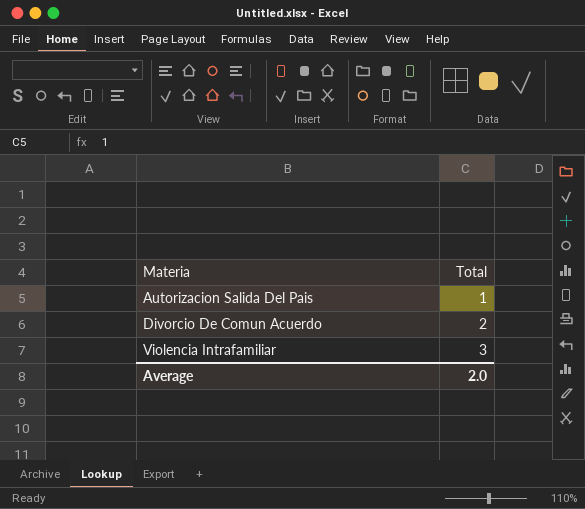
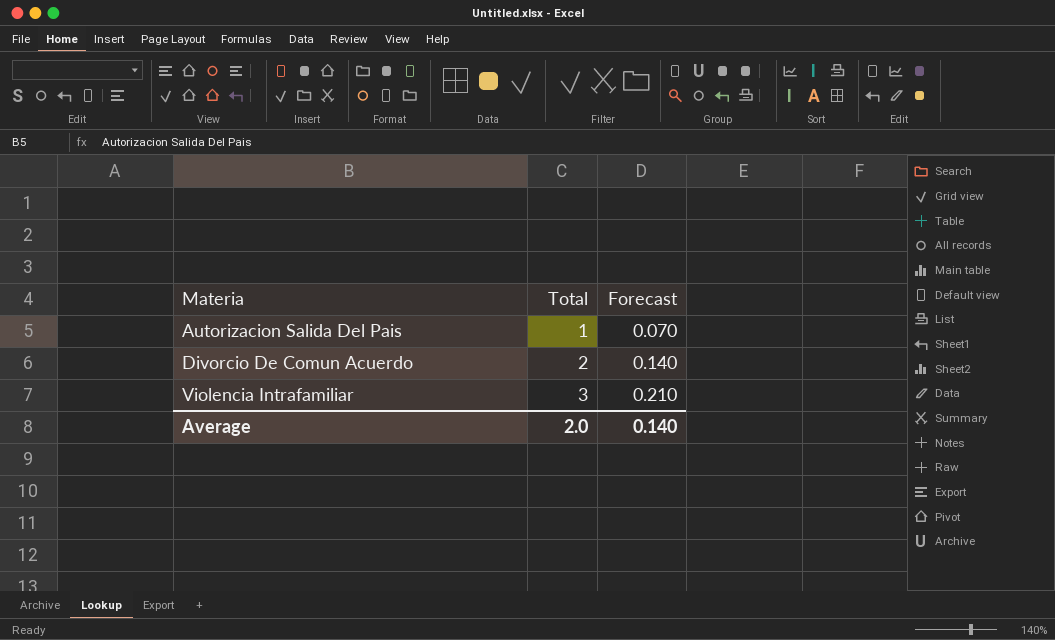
column Forecast | formula: none -> [Total] * 0.07

